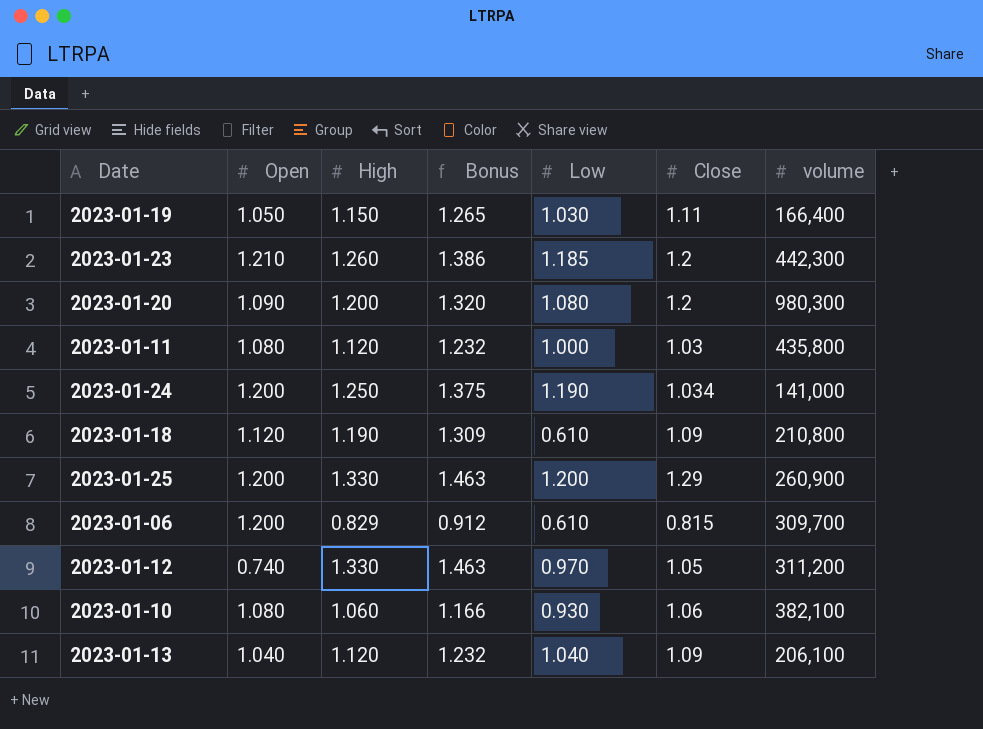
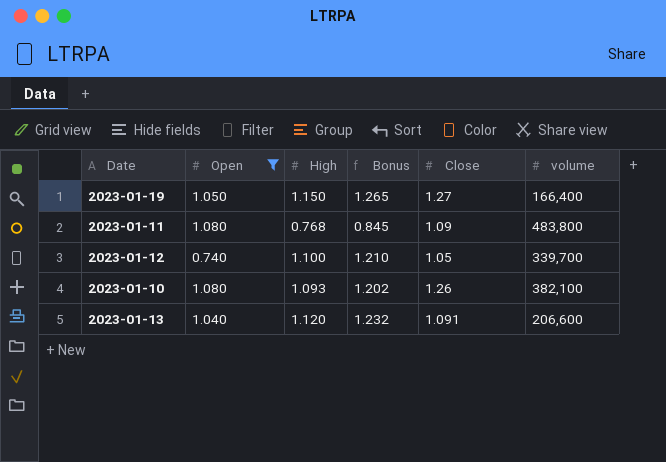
filter: none -> Open <= 1.080
column Low | position: 5 -> none
2023-01-19 | Close: 1.11 -> 1.27
2023-01-11 | High: 1.120 -> 0.768
2023-01-11 | Bonus: 1.232 -> 0.845
2023-01-11 | Close: 1.03 -> 1.09
2023-01-11 | volume: 435,800 -> 483,800
2023-01-12 | High: 1.330 -> 1.100
2023-01-12 | Bonus: 1.463 -> 1.210
2023-01-12 | volume: 311,200 -> 339,700
2023-01-10 | High: 1.060 -> 1.093
2023-01-10 | Bonus: 1.166 -> 1.202
2023-01-10 | Close: 1.06 -> 1.26
2023-01-13 | Close: 1.09 -> 1.091
2023-01-13 | volume: 206,100 -> 206,600

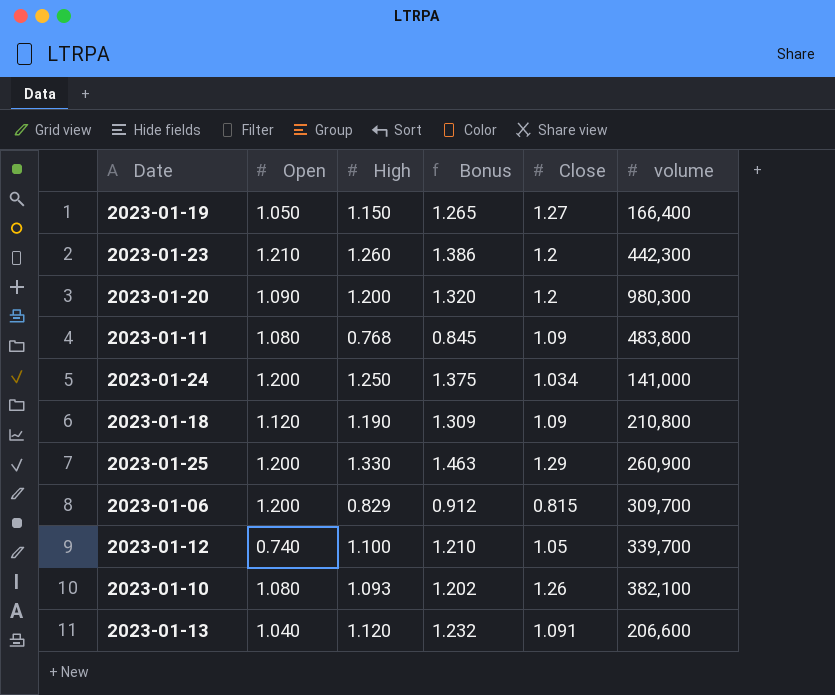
filter: Open <= 1.080 -> none

